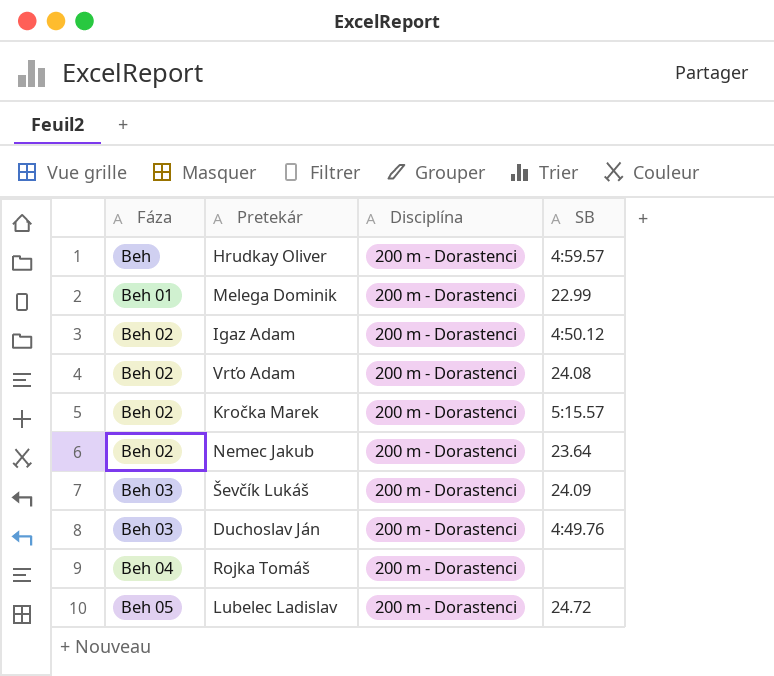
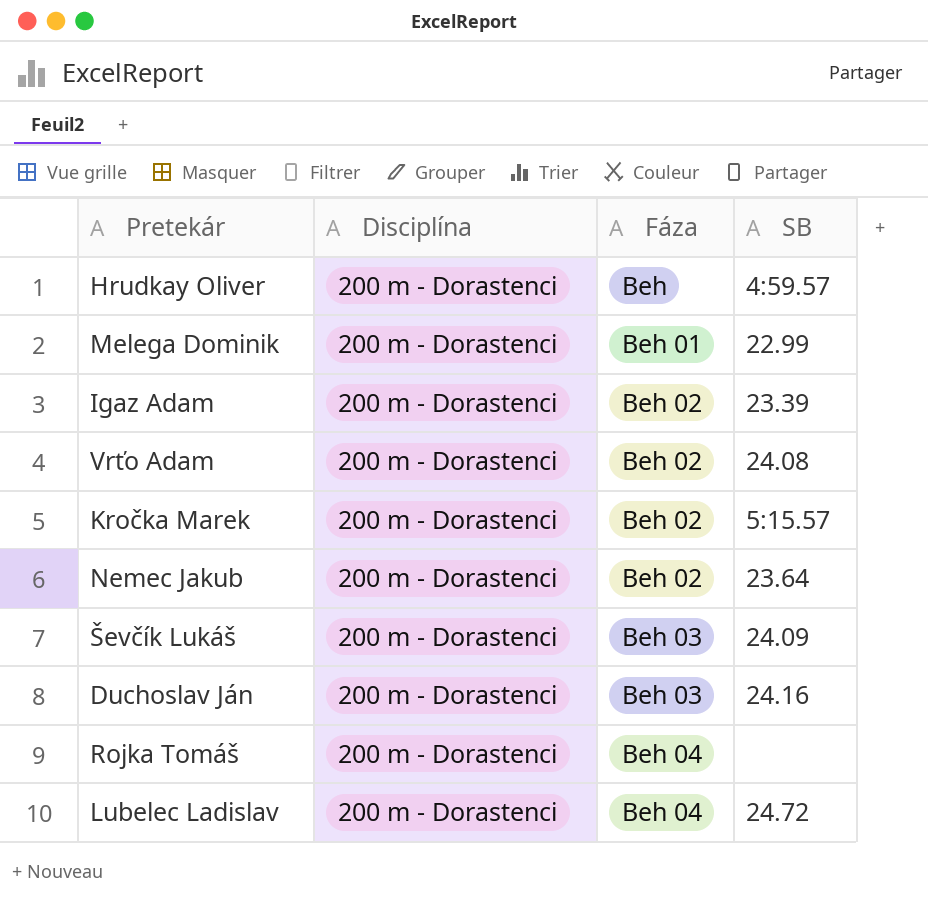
column Fáza | position: 1 -> 3
Igaz Adam | SB: 4:50.12 -> 23.39
Duchoslav Ján | SB: 4:49.76 -> 24.16
Lubelec Ladislav | Fáza: Beh 05 -> Beh 04

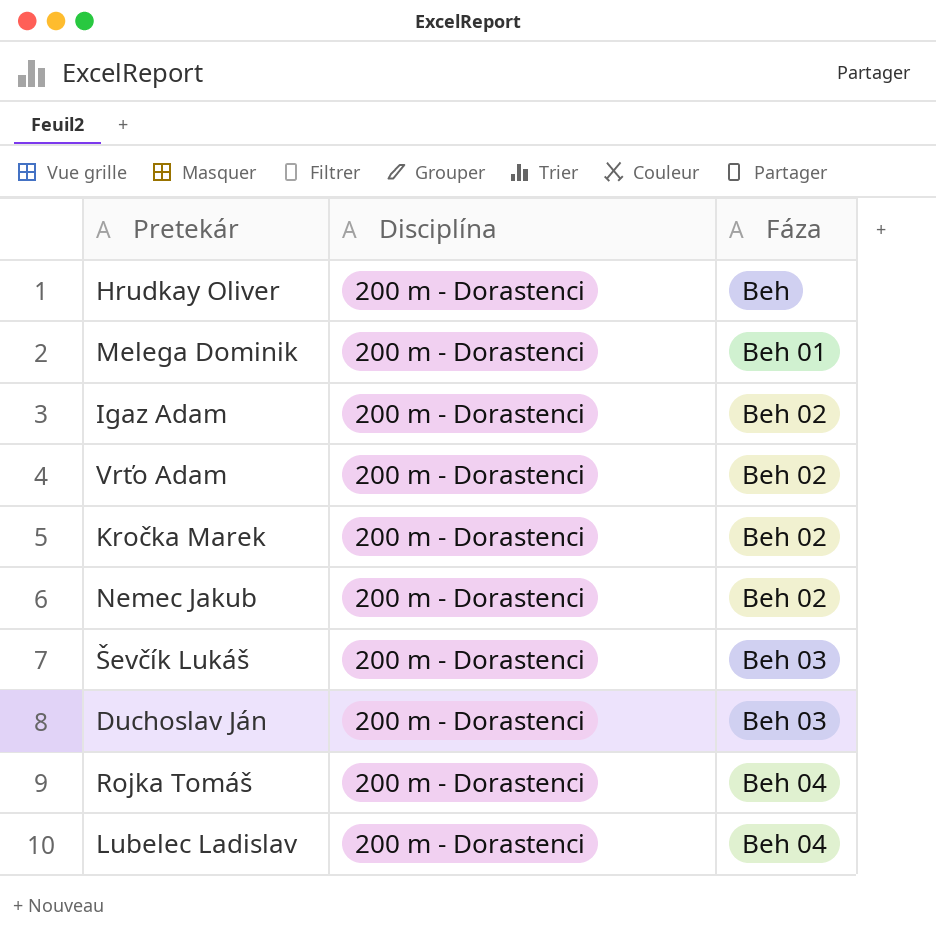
column SB | position: 4 -> none

